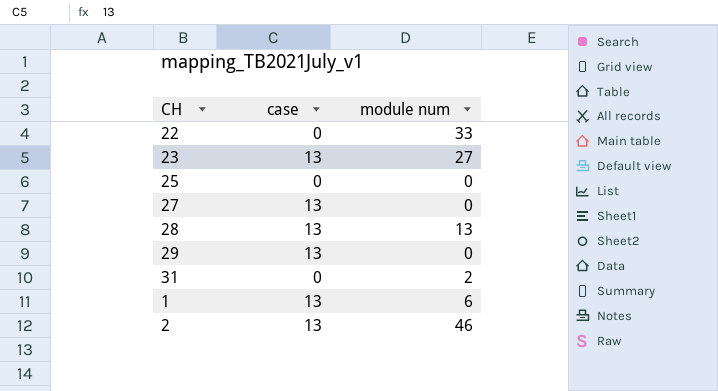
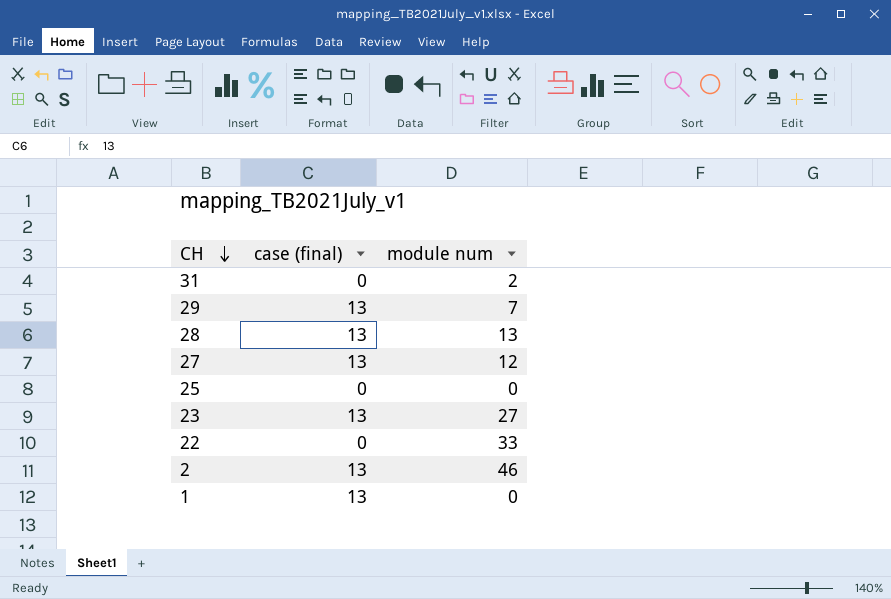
row order: none -> CH descending
column name: case -> case (final)
29 | module num: 0 -> 7
27 | module num: 0 -> 12
1 | module num: 6 -> 0

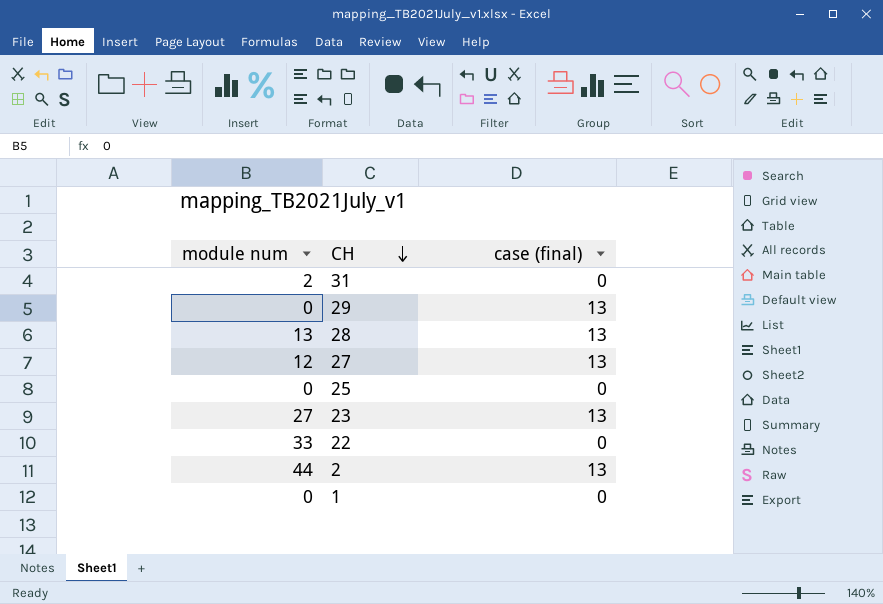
column module num | position: 3 -> 1
29 | module num: 7 -> 0
2 | module num: 46 -> 44
1 | case (final): 13 -> 0

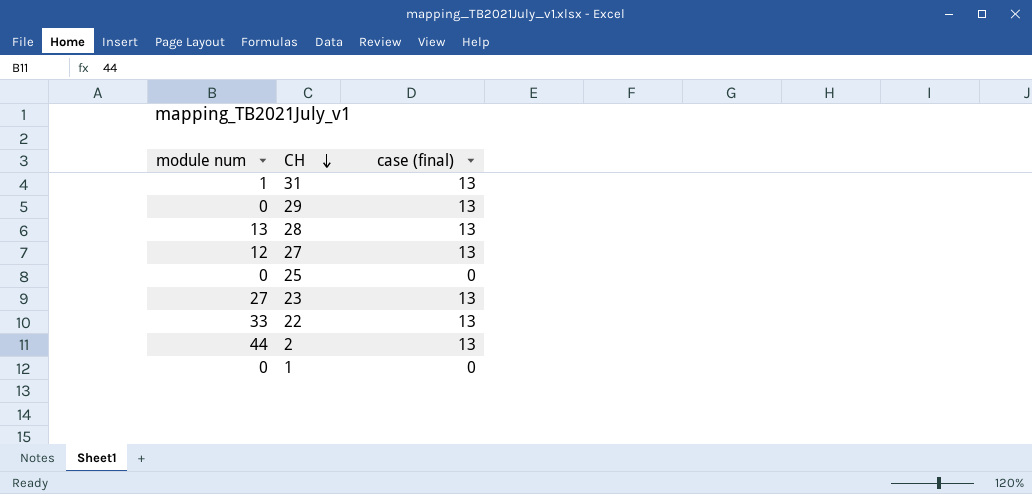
31 | module num: 2 -> 1
31 | case (final): 0 -> 13
22 | case (final): 0 -> 13

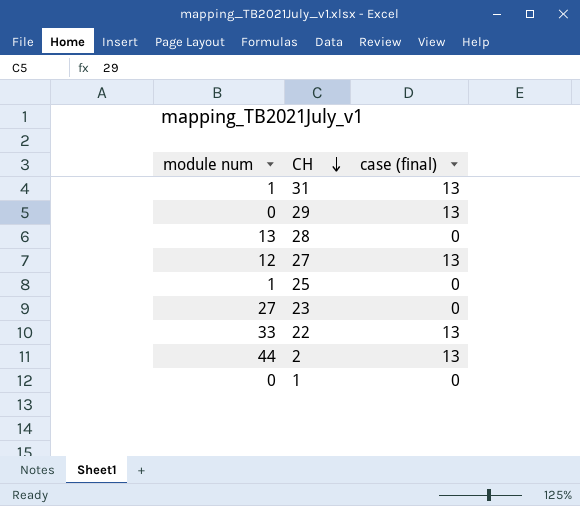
28 | case (final): 13 -> 0
25 | module num: 0 -> 1
23 | case (final): 13 -> 0

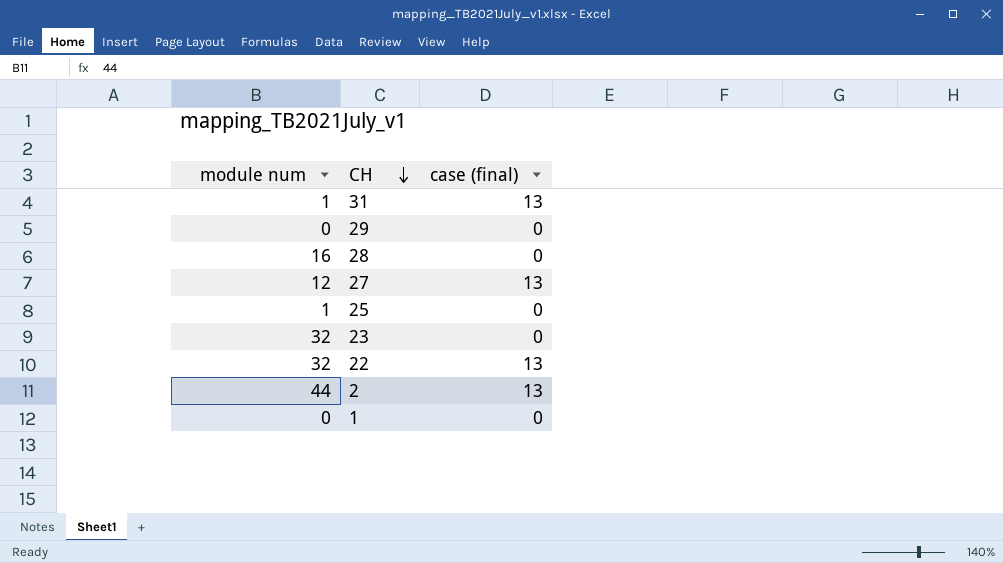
29 | case (final): 13 -> 0
28 | module num: 13 -> 16
23 | module num: 27 -> 32
22 | module num: 33 -> 32

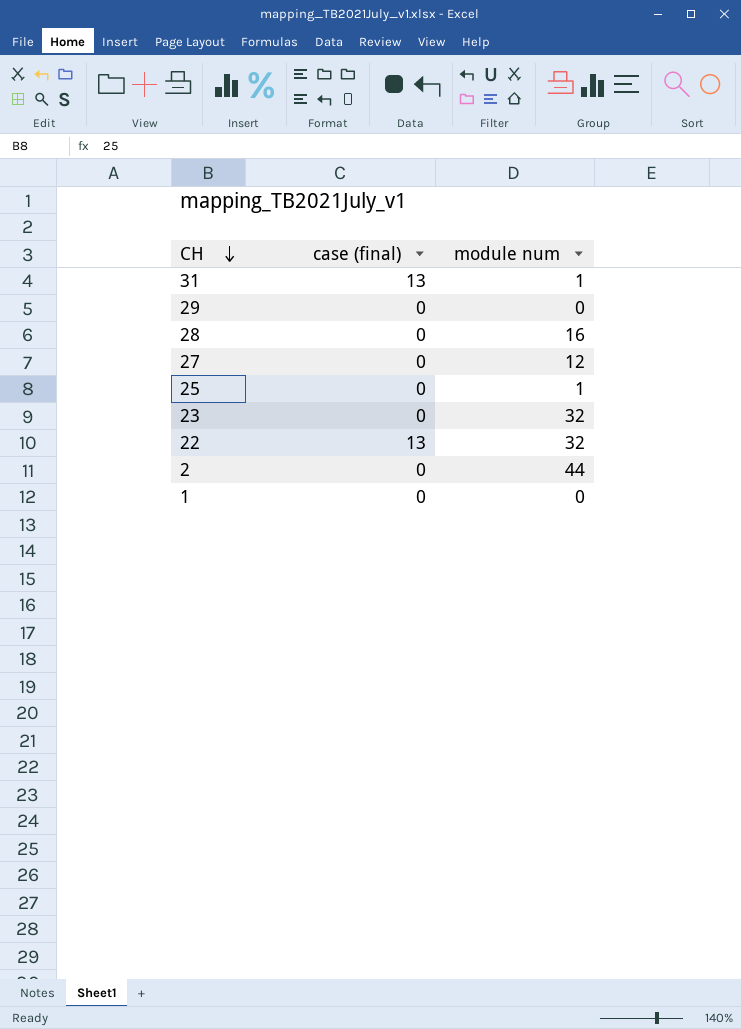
column module num | position: 1 -> 3
27 | case (final): 13 -> 0
2 | case (final): 13 -> 0

